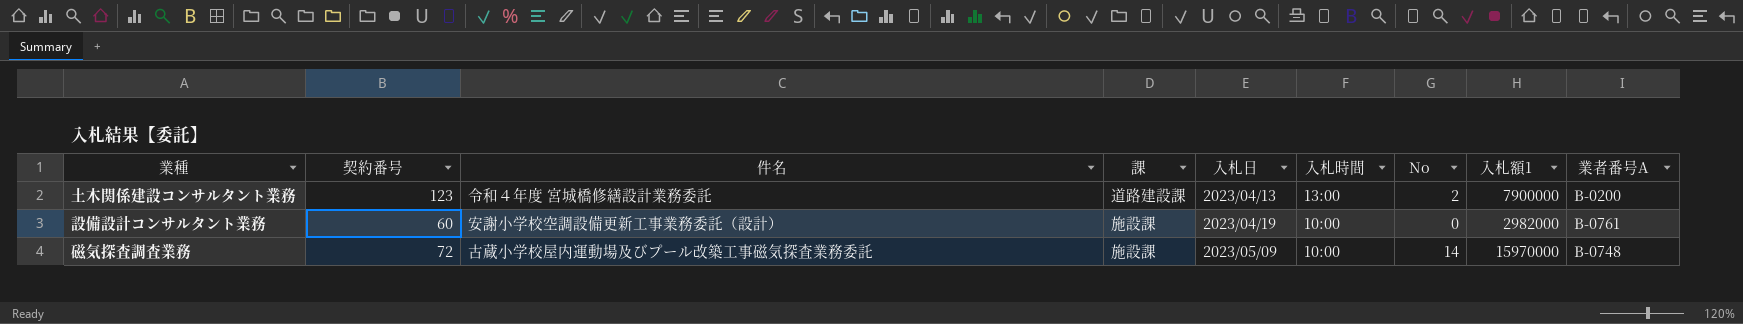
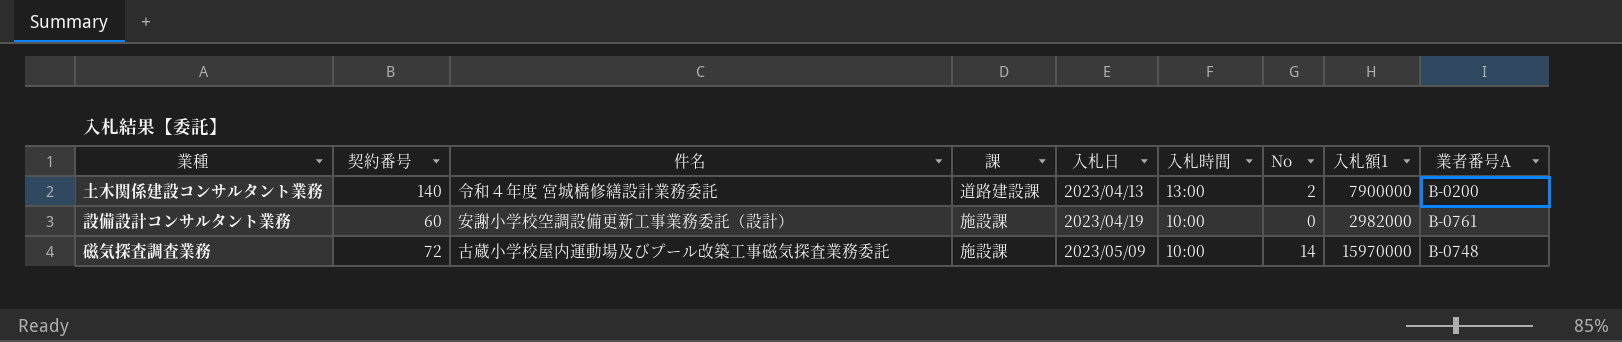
土木関係建設コンサルタント業務 | 契約番号: 123 -> 140

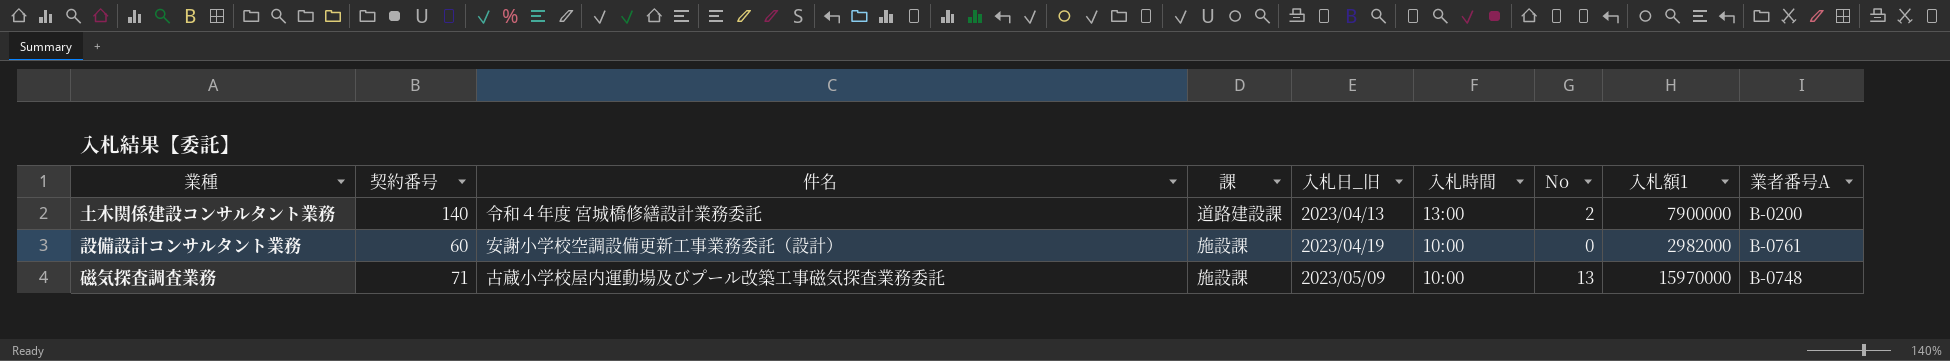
column name: 入札日 -> 入札日_旧
磁気探査調査業務 | 契約番号: 72 -> 71
磁気探査調査業務 | No: 14 -> 13

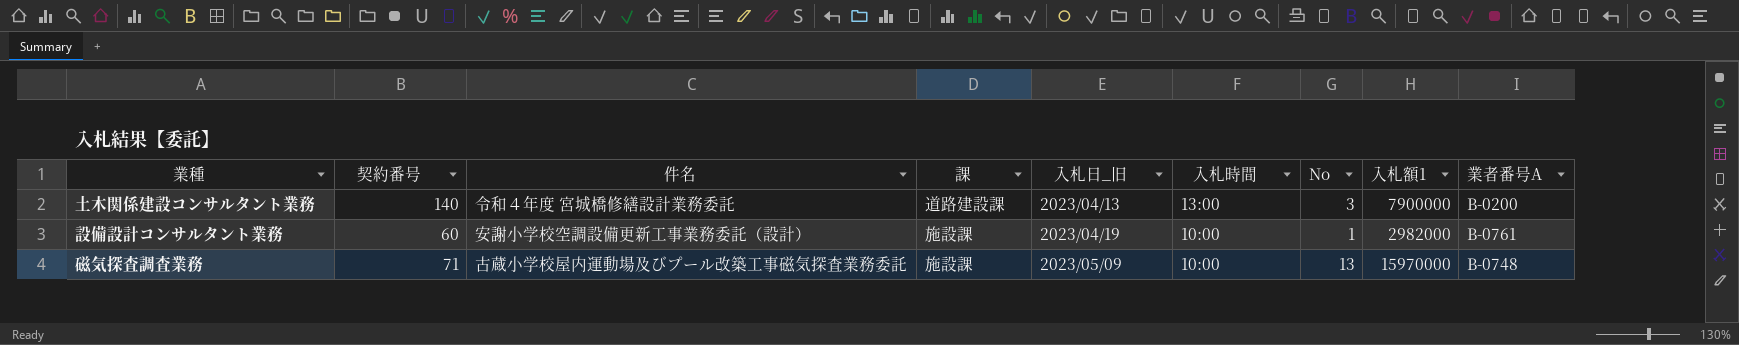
土木関係建設コンサルタント業務 | No: 2 -> 3
設備設計コンサルタント業務 | No: 0 -> 1

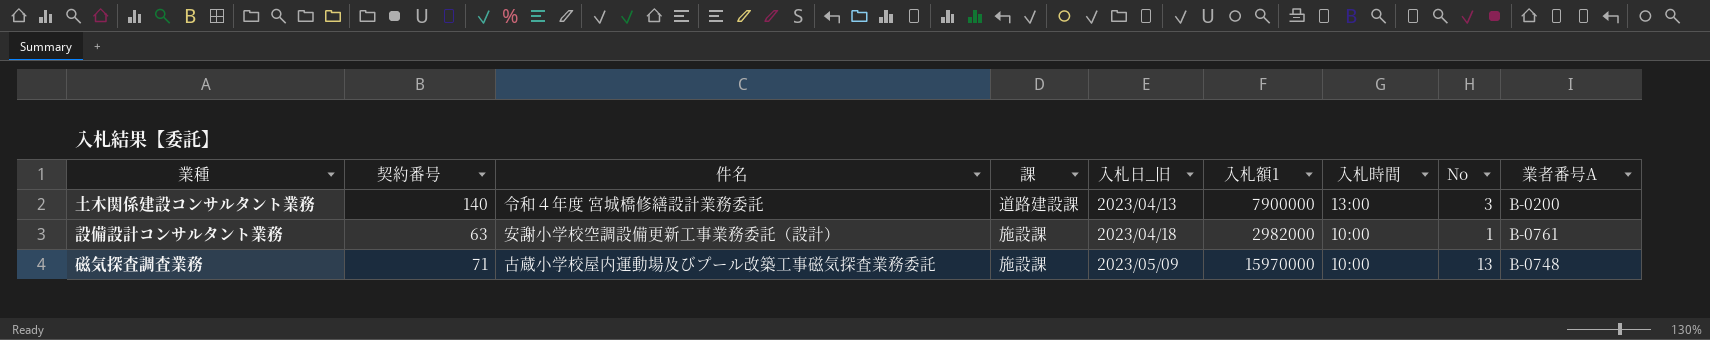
column 入札額1 | position: 8 -> 6
設備設計コンサルタント業務 | 契約番号: 60 -> 63
設備設計コンサルタント業務 | 入札日_旧: 2023/04/19 -> 2023/04/18

